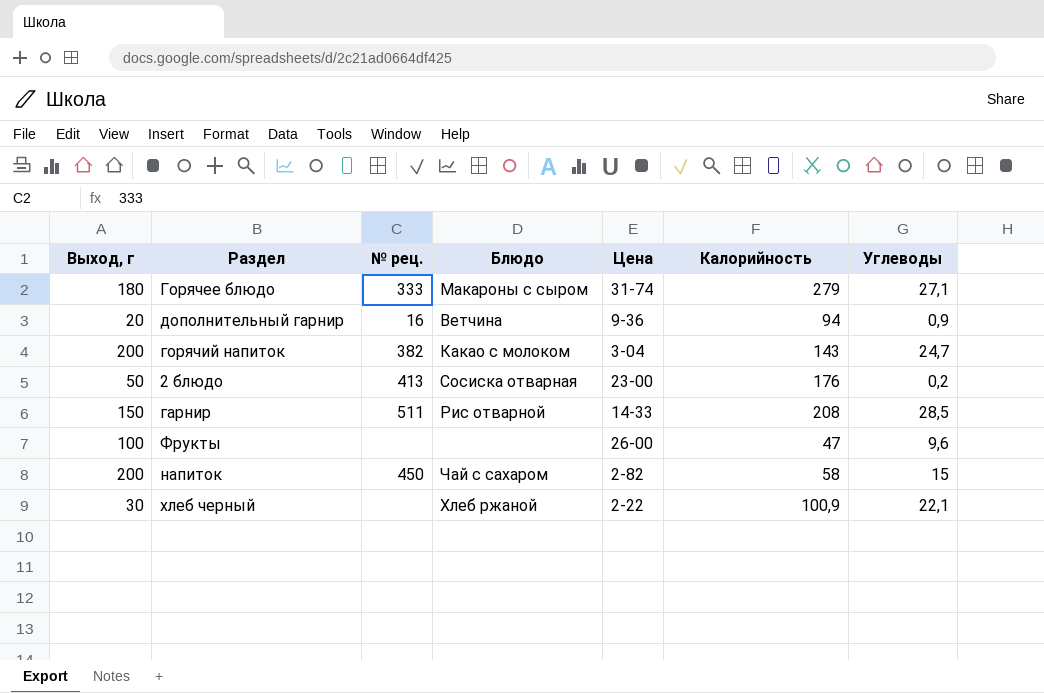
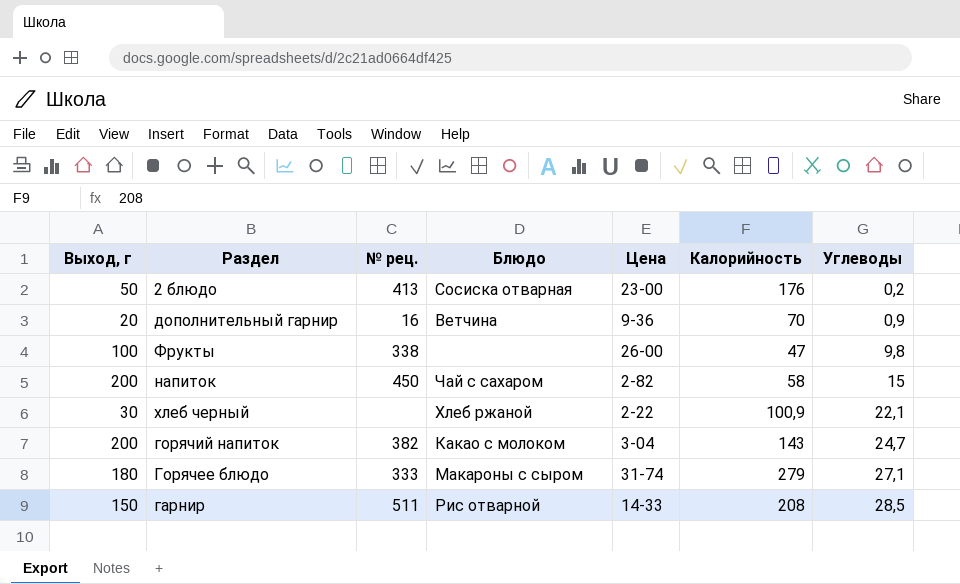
row order: none -> Углеводы ascending
дополнительный гарнир | Калорийность: 94 -> 70
Фрукты | № рец.: none -> 338
Фрукты | Углеводы: 9,6 -> 9,8

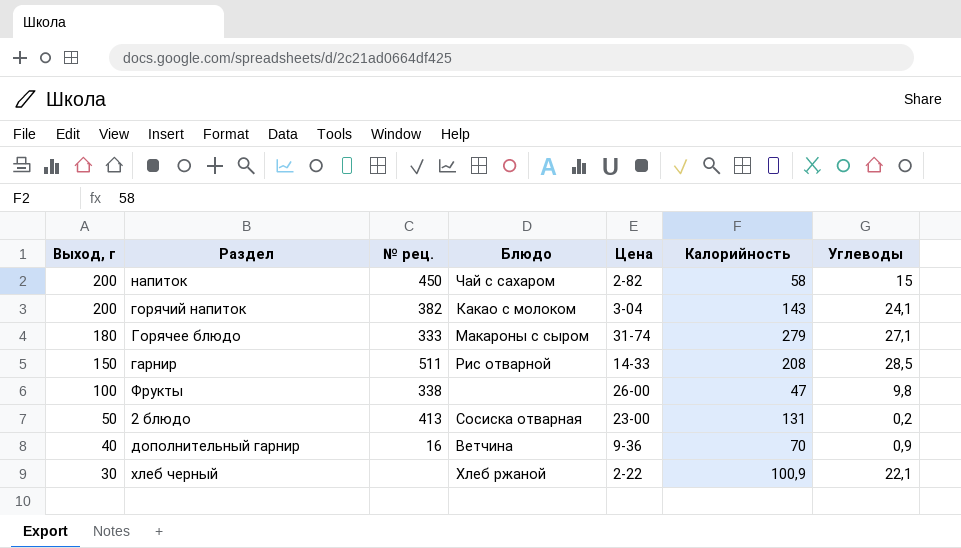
row order: Углеводы ascending -> Выход, г descending
горячий напиток | Углеводы: 24,7 -> 24,1
2 блюдо | Калорийность: 176 -> 131
дополнительный гарнир | Выход, г: 20 -> 40

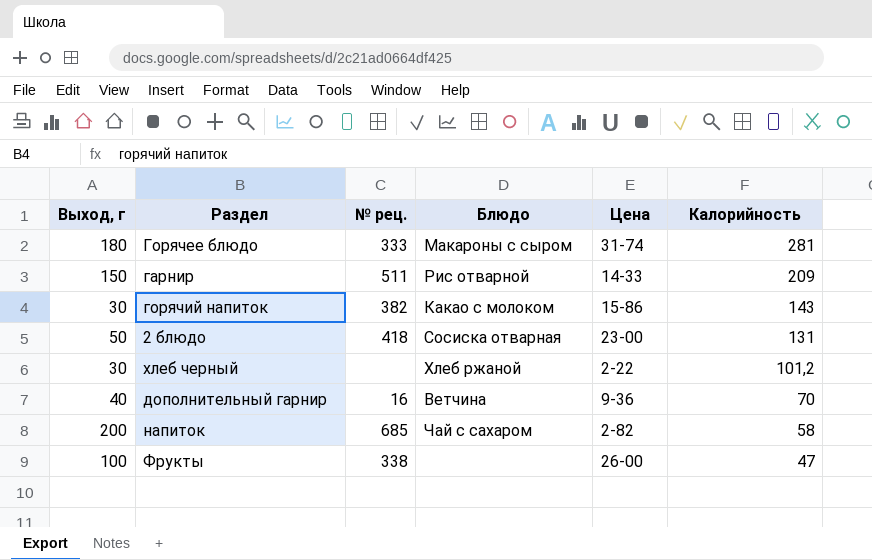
row order: Выход, г descending -> Калорийность descending
column Углеводы | position: 7 -> none
Горячее блюдо | Калорийность: 279 -> 281
гарнир | Калорийность: 208 -> 209
горячий напиток | Выход, г: 200 -> 30
горячий напиток | Цена: 3-04 -> 15-86
2 блюдо | № рец.: 413 -> 418
хлеб черный | Калорийность: 100,9 -> 101,2
напиток | № рец.: 450 -> 685

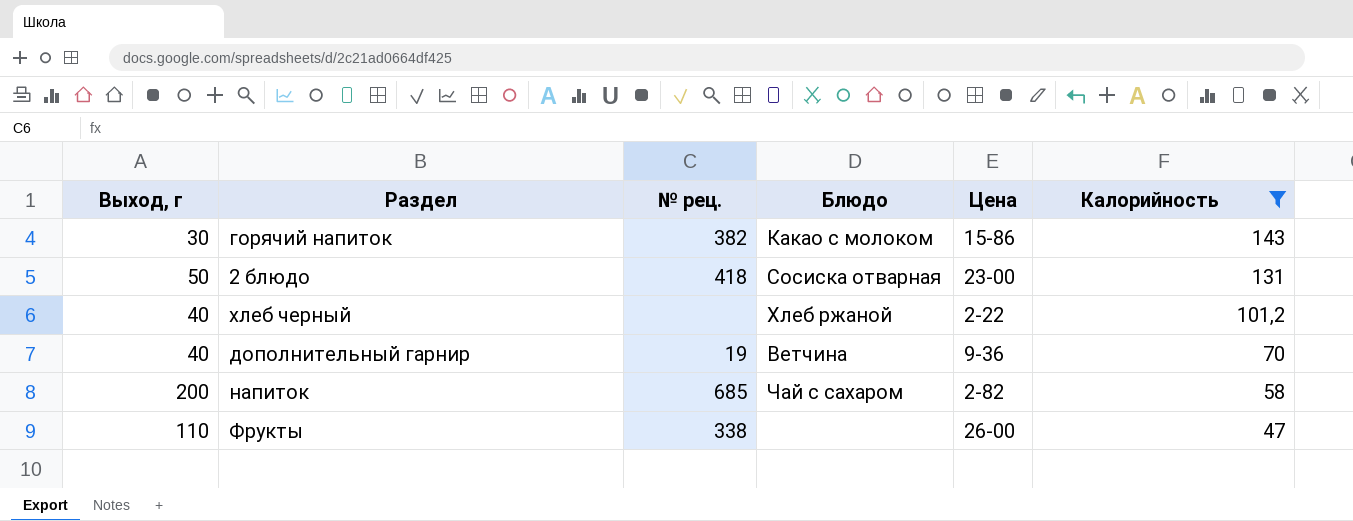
filter: none -> Калорийность <= 143
хлеб черный | Выход, г: 30 -> 40
дополнительный гарнир | № рец.: 16 -> 19
Фрукты | Выход, г: 100 -> 110

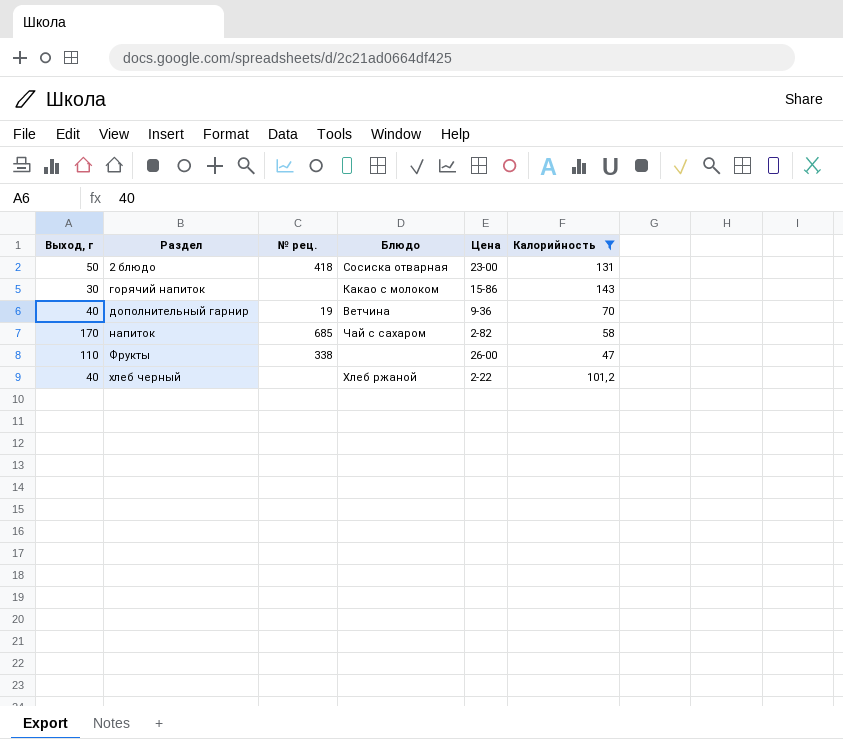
row order: Калорийность descending -> Раздел ascending
горячий напиток | № рец.: 382 -> none
напиток | Выход, г: 200 -> 170

